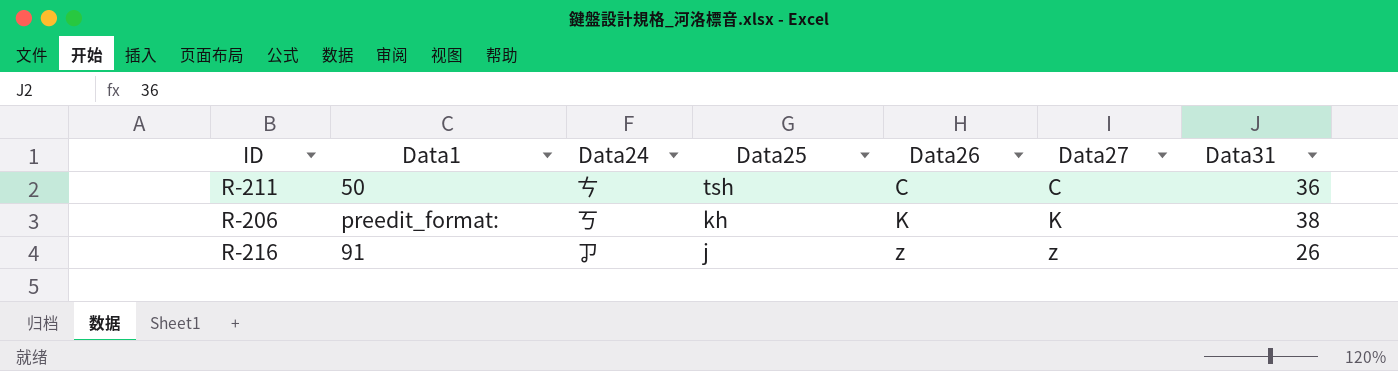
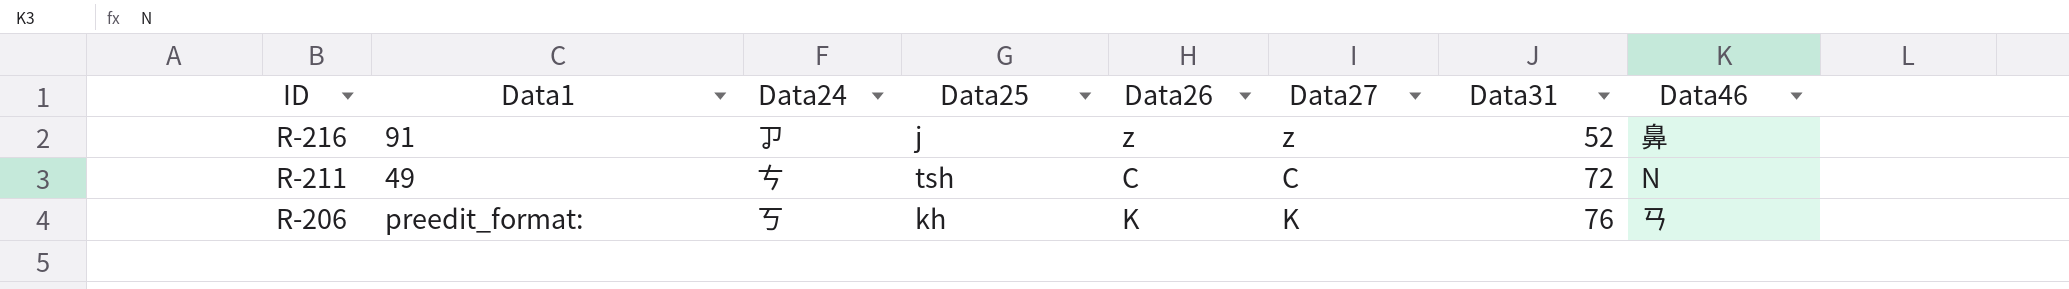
row order: Data25 descending -> ID descending
column Data46 | position: none -> 8
R-216 | Data31: 26 -> 52
R-211 | Data1: 50 -> 49
R-211 | Data31: 36 -> 72
R-206 | Data31: 38 -> 76

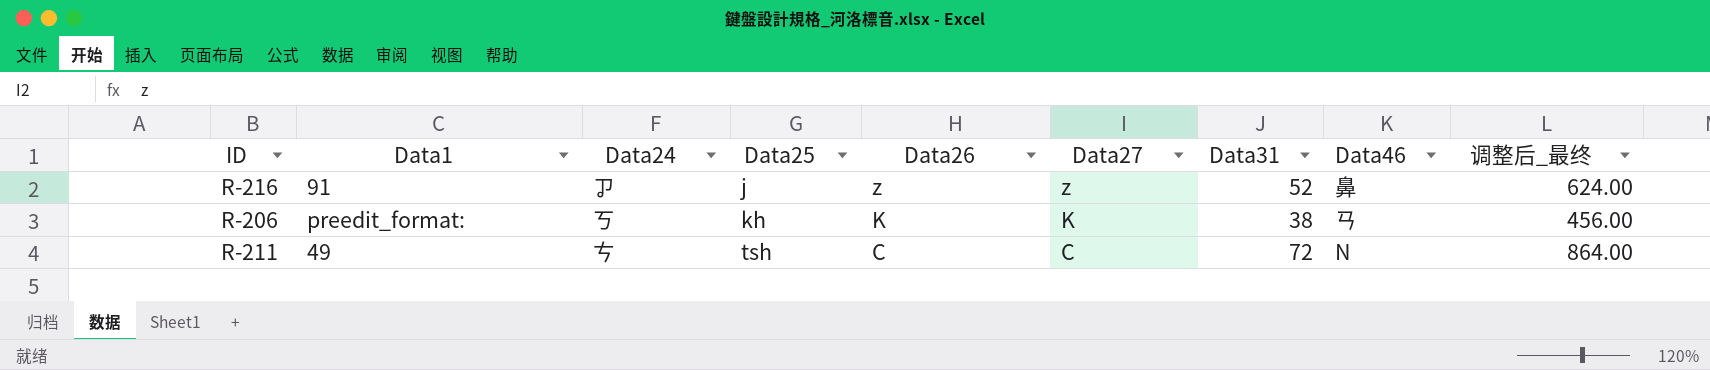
row order: ID descending -> Data25 ascending
column 调整后_最终 | formula: none -> [Data31] * 12
R-206 | Data31: 76 -> 38

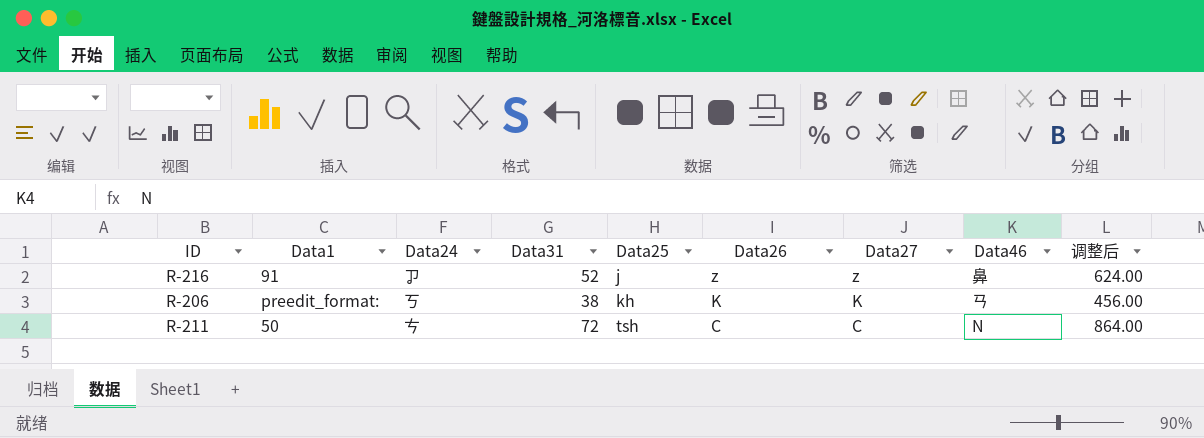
column Data31 | position: 7 -> 4
column name: 调整后_最终 -> 调整后
R-211 | Data1: 49 -> 50

